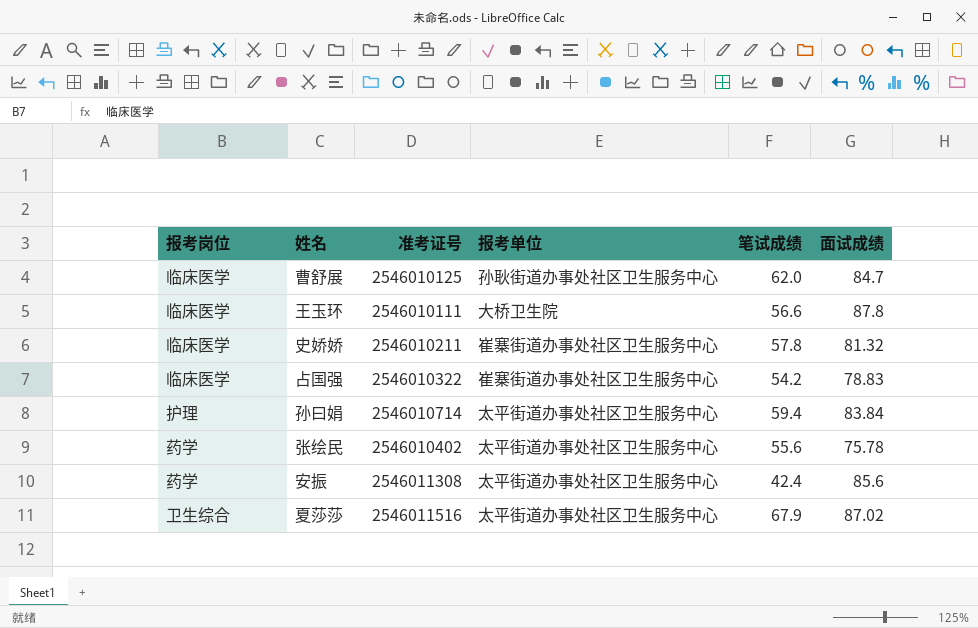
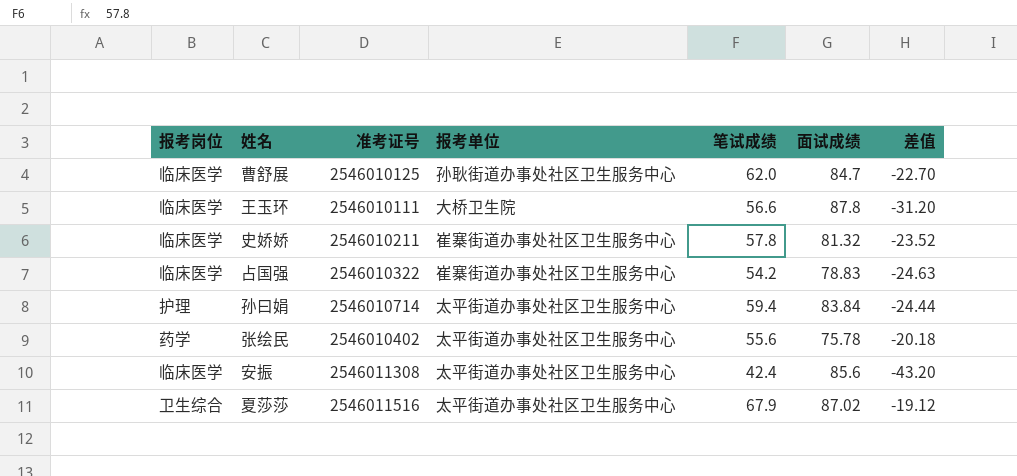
column 差值 | formula: none -> [笔试成绩] - [面试成绩]
安振 | 报考岗位: 药学 -> 临床医学

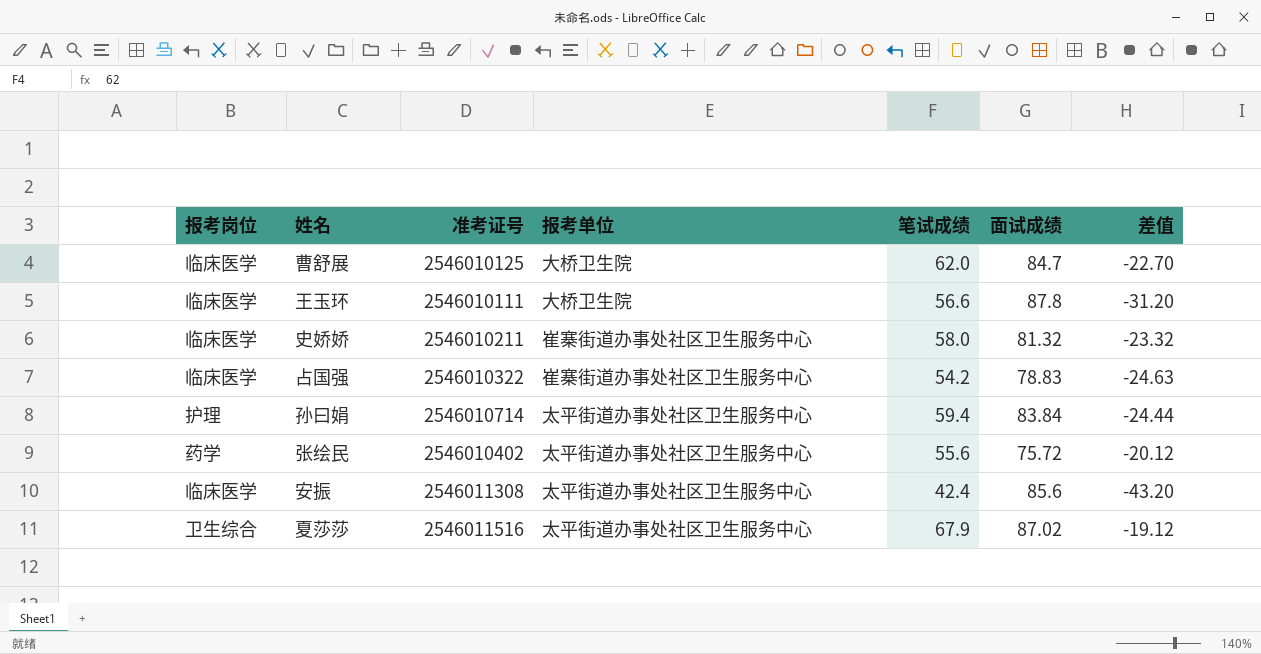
曹舒展 | 报考单位: 孙耿街道办事处社区卫生服务中心 -> 大桥卫生院
史娇娇 | 笔试成绩: 57.8 -> 58.0
史娇娇 | 差值: -23.52 -> -23.32
张绘民 | 面试成绩: 75.78 -> 75.72
张绘民 | 差值: -20.18 -> -20.12

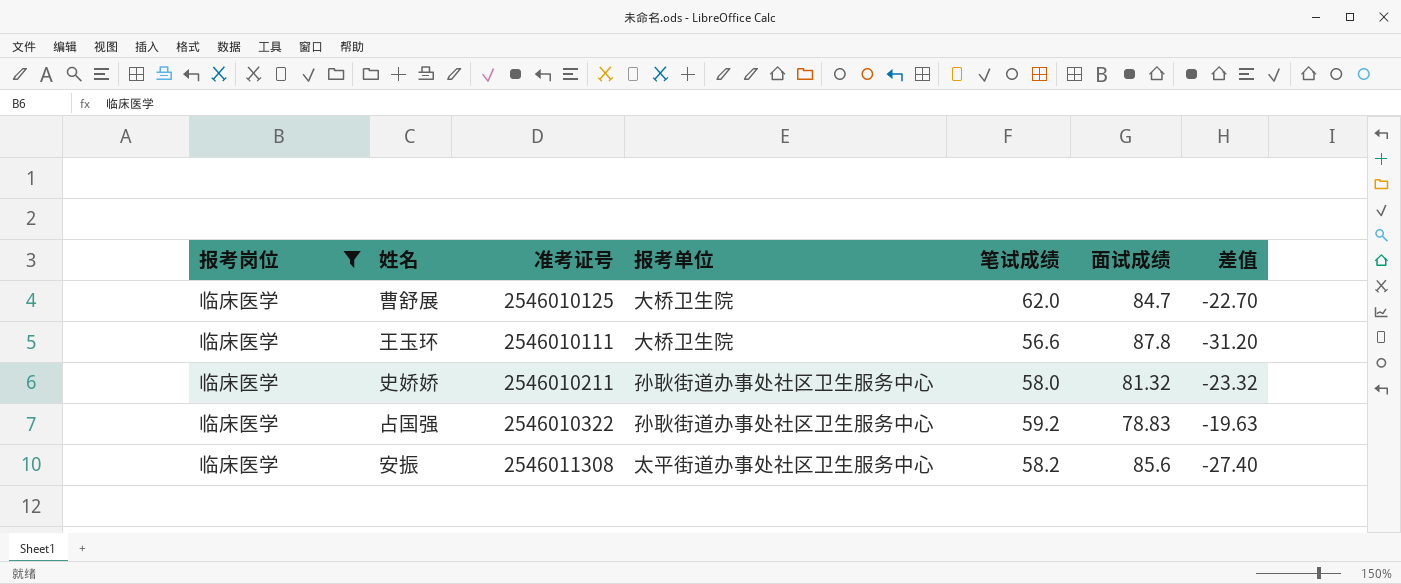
filter: none -> 报考岗位 = 临床医学
史娇娇 | 报考单位: 崔寨街道办事处社区卫生服务中心 -> 孙耿街道办事处社区卫生服务中心
占国强 | 报考单位: 崔寨街道办事处社区卫生服务中心 -> 孙耿街道办事处社区卫生服务中心
占国强 | 笔试成绩: 54.2 -> 59.2
占国强 | 差值: -24.63 -> -19.63
安振 | 笔试成绩: 42.4 -> 58.2
安振 | 差值: -43.20 -> -27.40

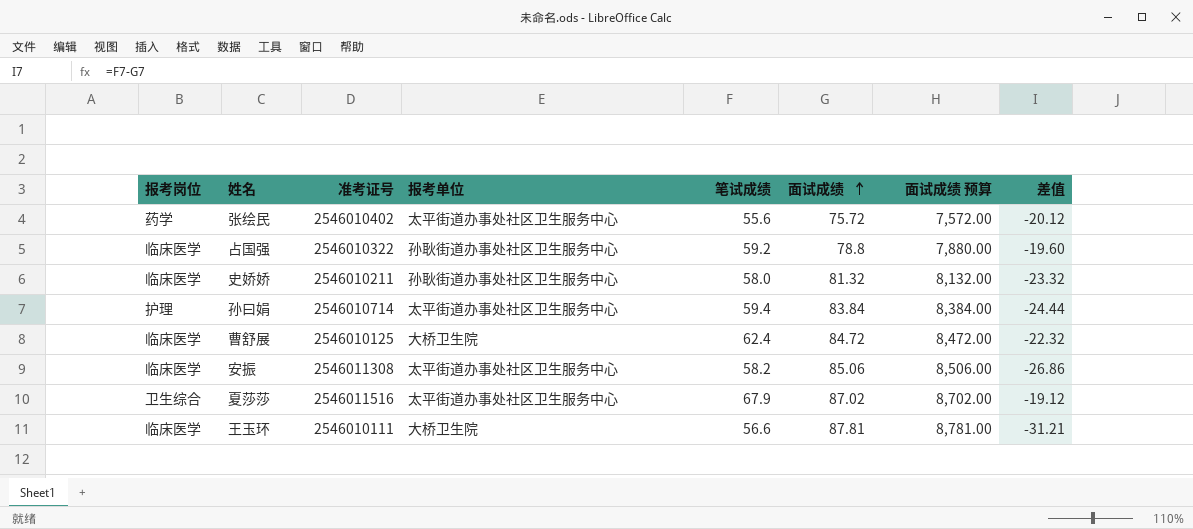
filter: 报考岗位 = 临床医学 -> none
row order: none -> 面试成绩 ascending
column 面试成绩 预算 | formula: none -> [面试成绩] * 100
占国强 | 面试成绩: 78.83 -> 78.8
占国强 | 差值: -19.63 -> -19.60
曹舒展 | 笔试成绩: 62.0 -> 62.4
曹舒展 | 面试成绩: 84.7 -> 84.72
曹舒展 | 差值: -22.70 -> -22.32
安振 | 面试成绩: 85.6 -> 85.06
安振 | 差值: -27.40 -> -26.86
王玉环 | 面试成绩: 87.8 -> 87.81
王玉环 | 差值: -31.20 -> -31.21

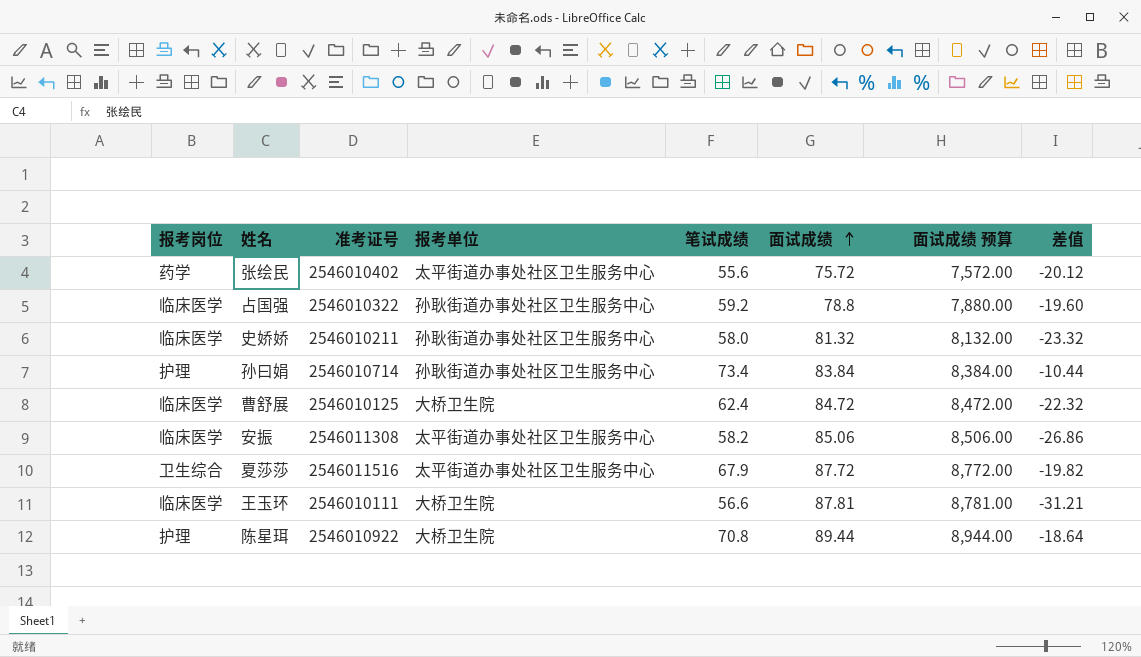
孙曰娟 | 报考单位: 太平街道办事处社区卫生服务中心 -> 孙耿街道办事处社区卫生服务中心
孙曰娟 | 笔试成绩: 59.4 -> 73.4
孙曰娟 | 差值: -24.44 -> -10.44
夏莎莎 | 面试成绩: 87.02 -> 87.72
夏莎莎 | 面试成绩 预算: 8,702.00 -> 8,772.00
夏莎莎 | 差值: -19.12 -> -19.82
row 陈星珥: none -> 护理 | 2546010922 | 大桥卫生院 | 70.8 | 89.44 | 8,944.00 | -18.64

